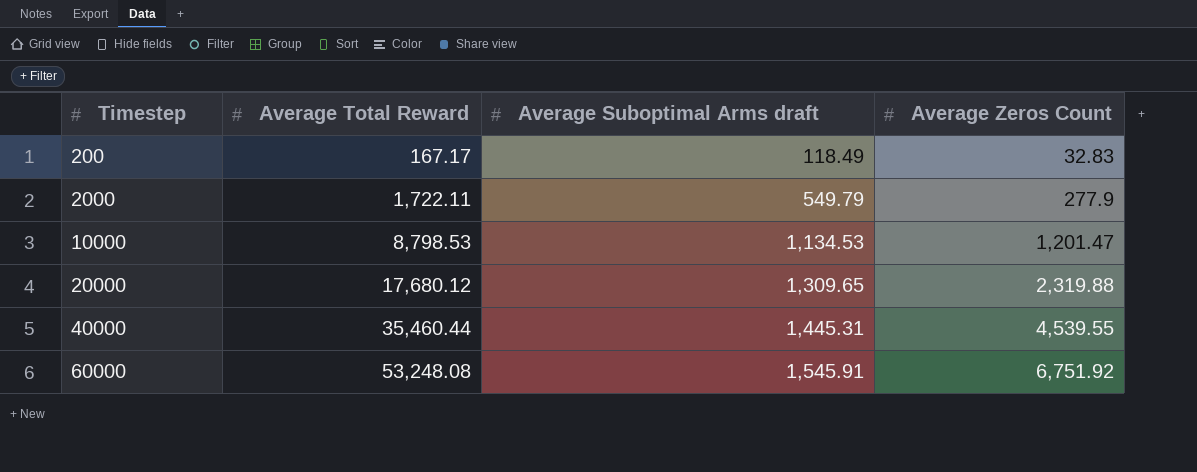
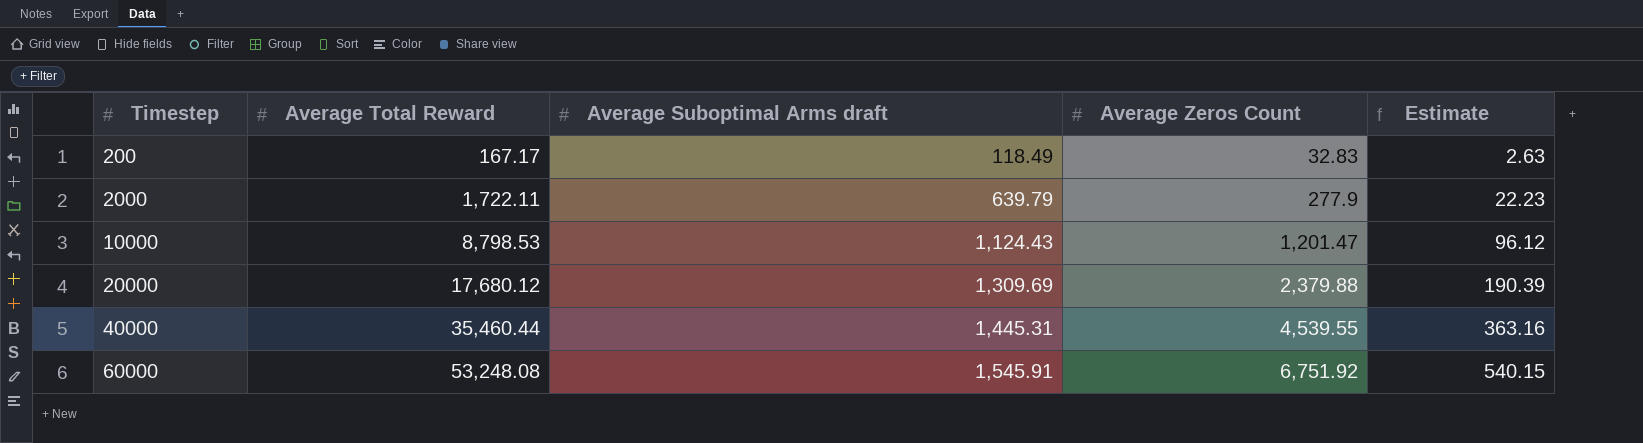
column Estimate | formula: none -> [Average Zeros Count] * 0.08
2000 | Average Suboptimal Arms draft: 549.79 -> 639.79
10000 | Average Suboptimal Arms draft: 1,134.53 -> 1,124.43
20000 | Average Suboptimal Arms draft: 1,309.65 -> 1,309.69
20000 | Average Zeros Count: 2,319.88 -> 2,379.88

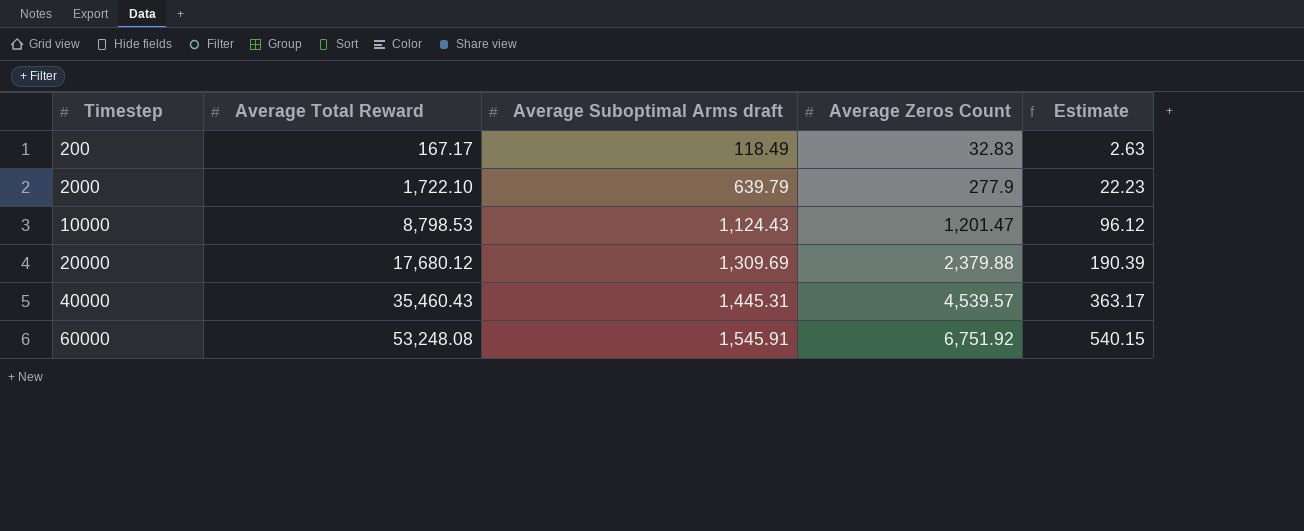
2000 | Average Total Reward: 1,722.11 -> 1,722.10
40000 | Average Total Reward: 35,460.44 -> 35,460.43
40000 | Average Zeros Count: 4,539.55 -> 4,539.57
40000 | Estimate: 363.16 -> 363.17

